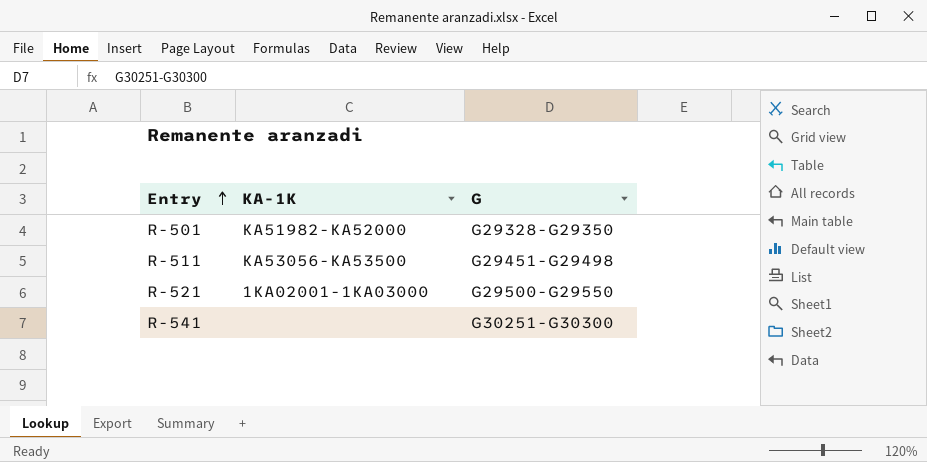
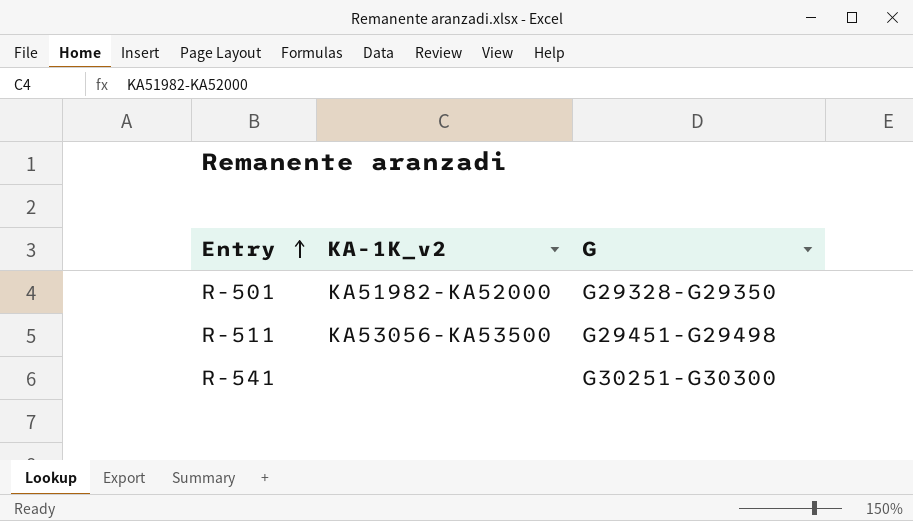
column name: KA-1K -> KA-1K_v2
row R-521: 1KA02001-1KA03000 | G29500-G29550 -> none

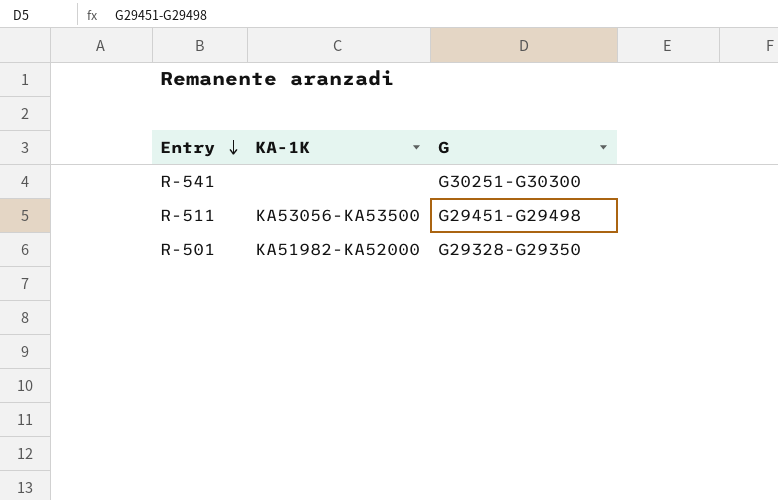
row order: Entry ascending -> Entry descending
column name: KA-1K_v2 -> KA-1K

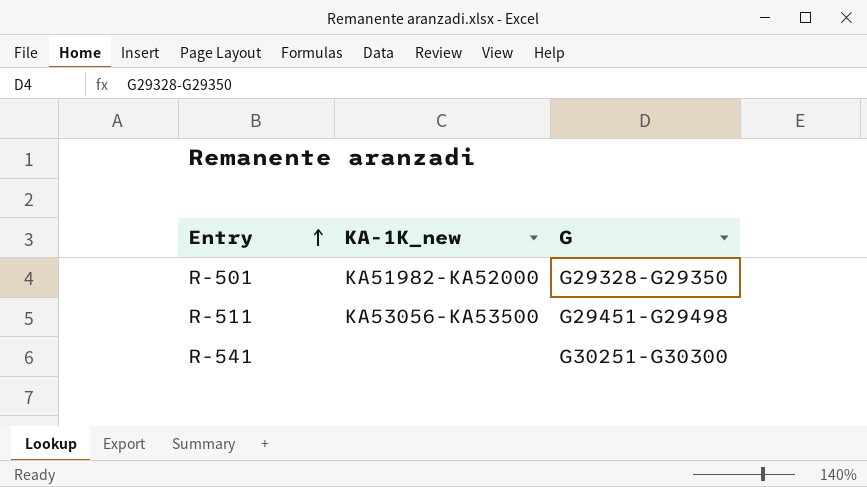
row order: Entry descending -> Entry ascending
column name: KA-1K -> KA-1K_new

